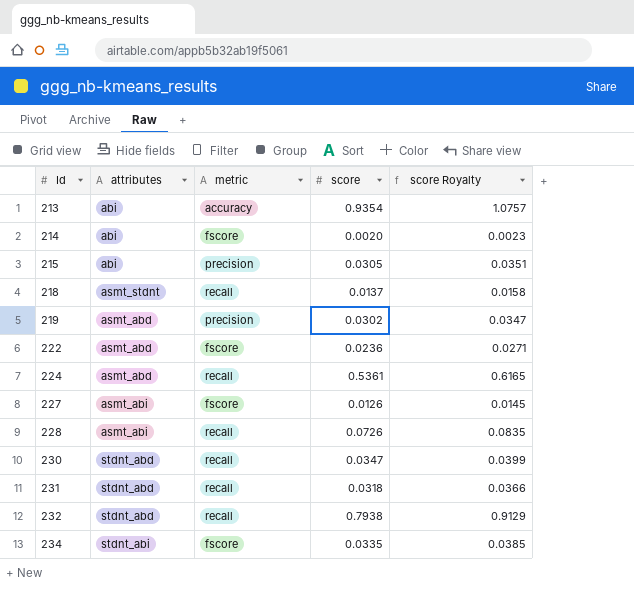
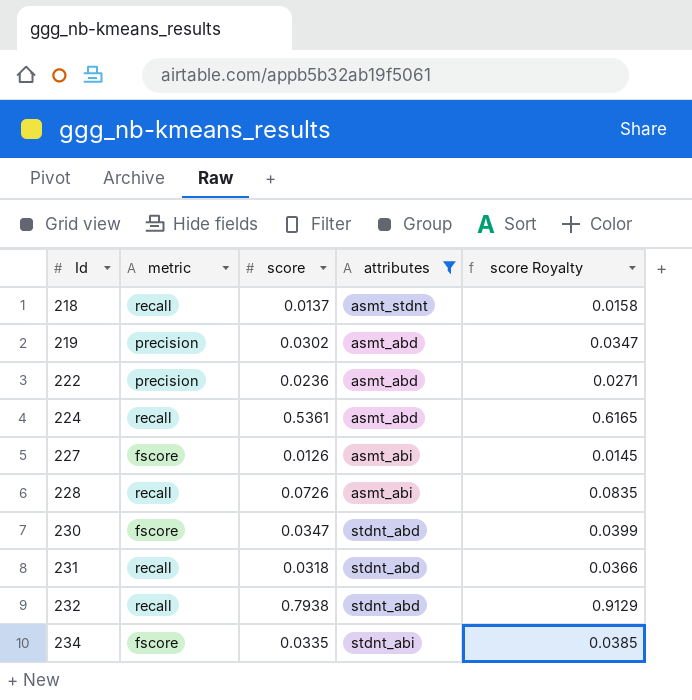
filter: none -> attributes != abi
column attributes | position: 2 -> 4
222 | metric: fscore -> precision
230 | metric: recall -> fscore

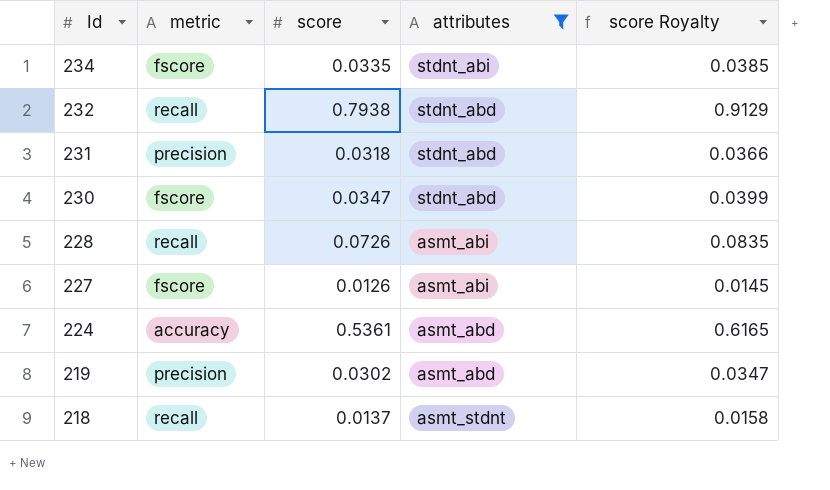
row order: Id ascending -> Id descending
row 222: precision | 0.0236 | asmt_abd | 0.0271 -> none
231 | metric: recall -> precision
224 | metric: recall -> accuracy

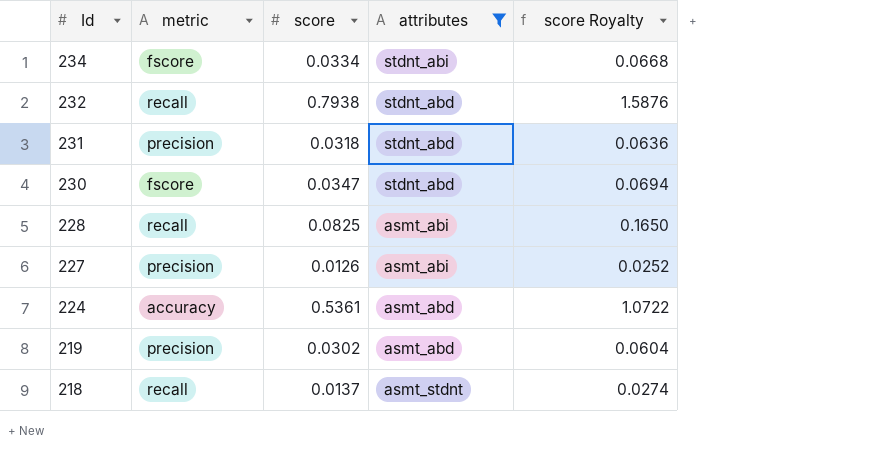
column score Royalty | formula: [score] * 1.15 -> [score] * 2
234 | score: 0.0335 -> 0.0334
228 | score: 0.0726 -> 0.0825
227 | metric: fscore -> precision

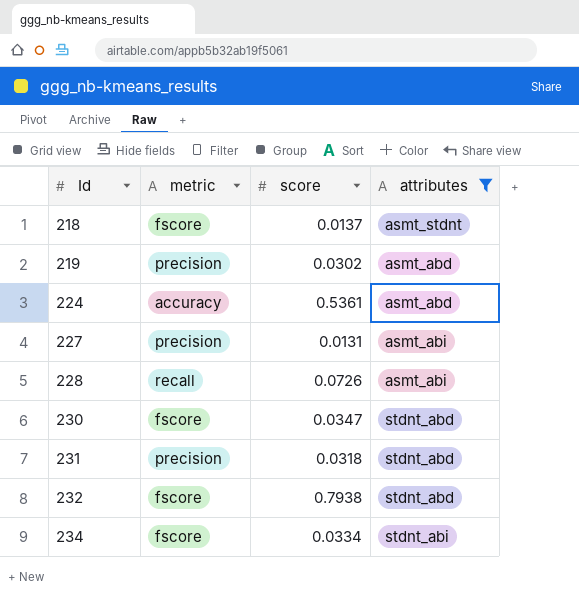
row order: Id descending -> Id ascending
column score Royalty | formula: [score] * 2 -> none
218 | metric: recall -> fscore
227 | score: 0.0126 -> 0.0131
228 | score: 0.0825 -> 0.0726
232 | metric: recall -> fscore

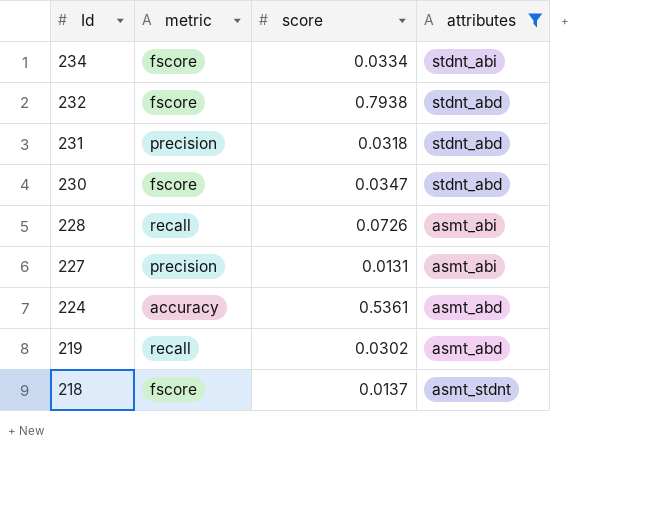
row order: Id ascending -> Id descending
219 | metric: precision -> recall

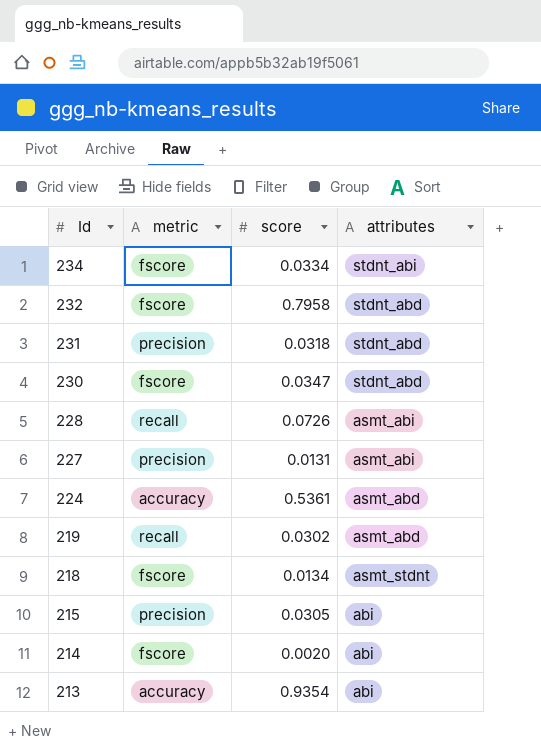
filter: attributes != abi -> none
232 | score: 0.7938 -> 0.7958
218 | score: 0.0137 -> 0.0134

